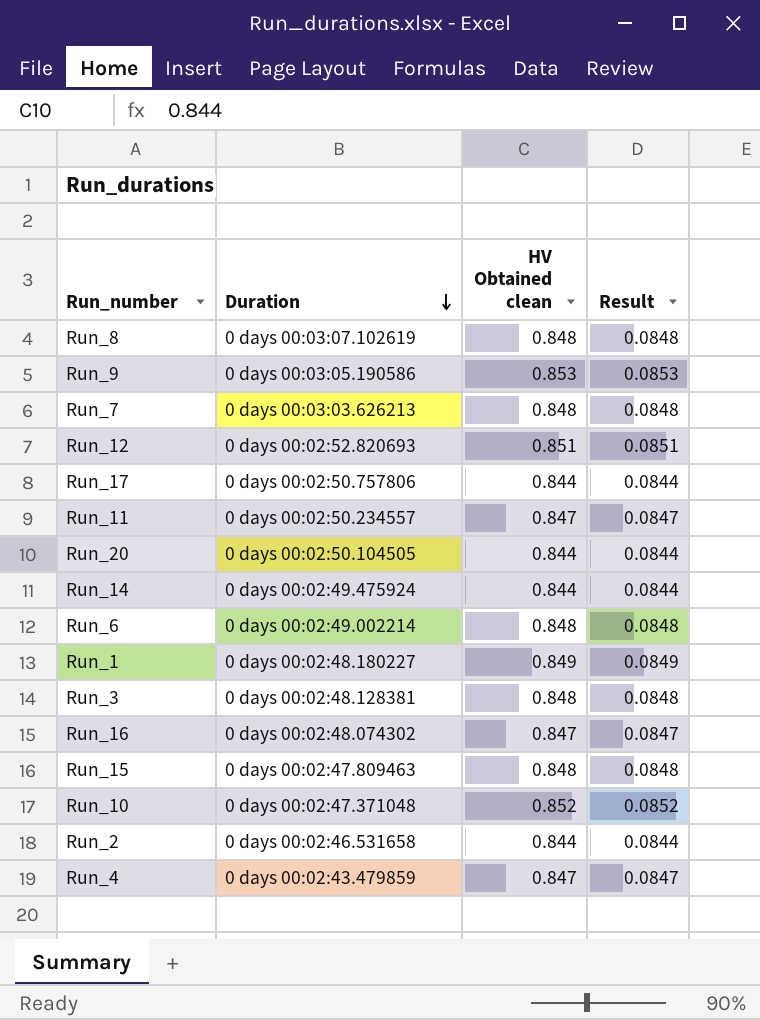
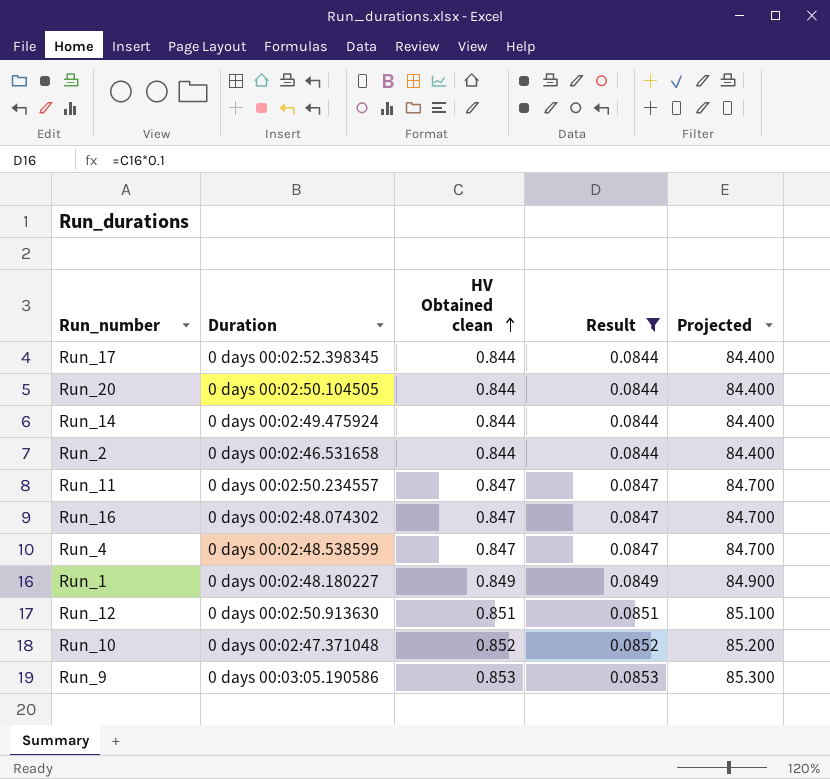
filter: none -> Result != 0.0848
row order: Duration descending -> HV Obtained clean ascending
column Projected | formula: none -> [HV Obtained clean] * 100
Run_17 | Duration: 0 days 00:02:50.757806 -> 0 days 00:02:52.398345
Run_4 | Duration: 0 days 00:02:43.479859 -> 0 days 00:02:48.538599
Run_12 | Duration: 0 days 00:02:52.820693 -> 0 days 00:02:50.913630

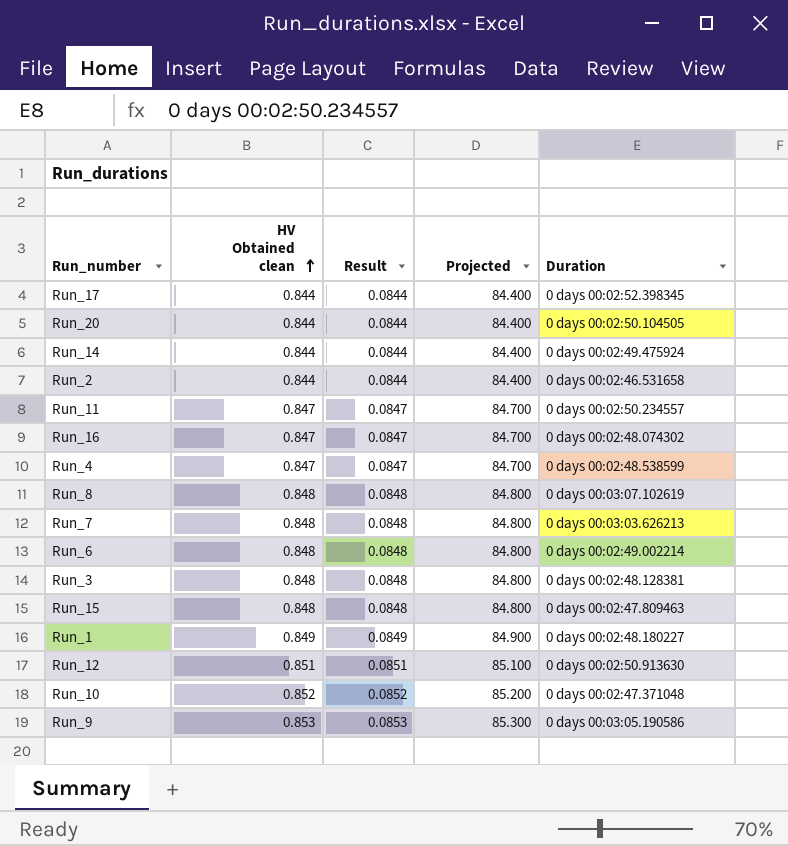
filter: Result != 0.0848 -> none
column Duration | position: 2 -> 5

